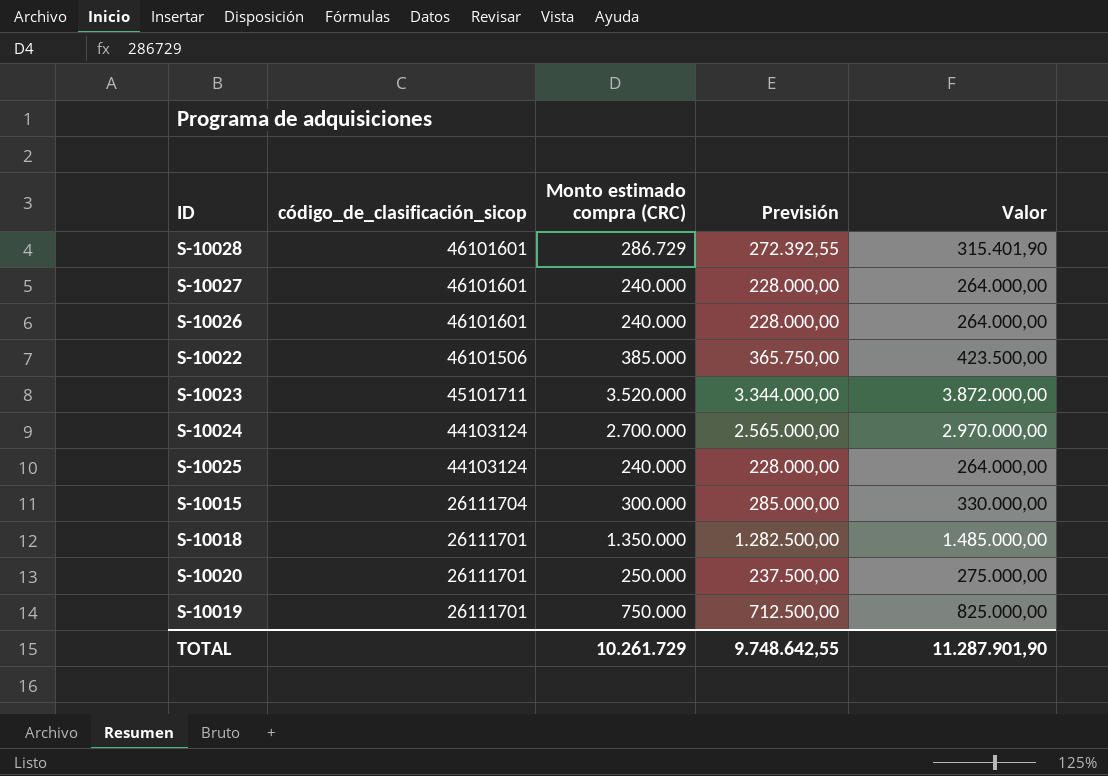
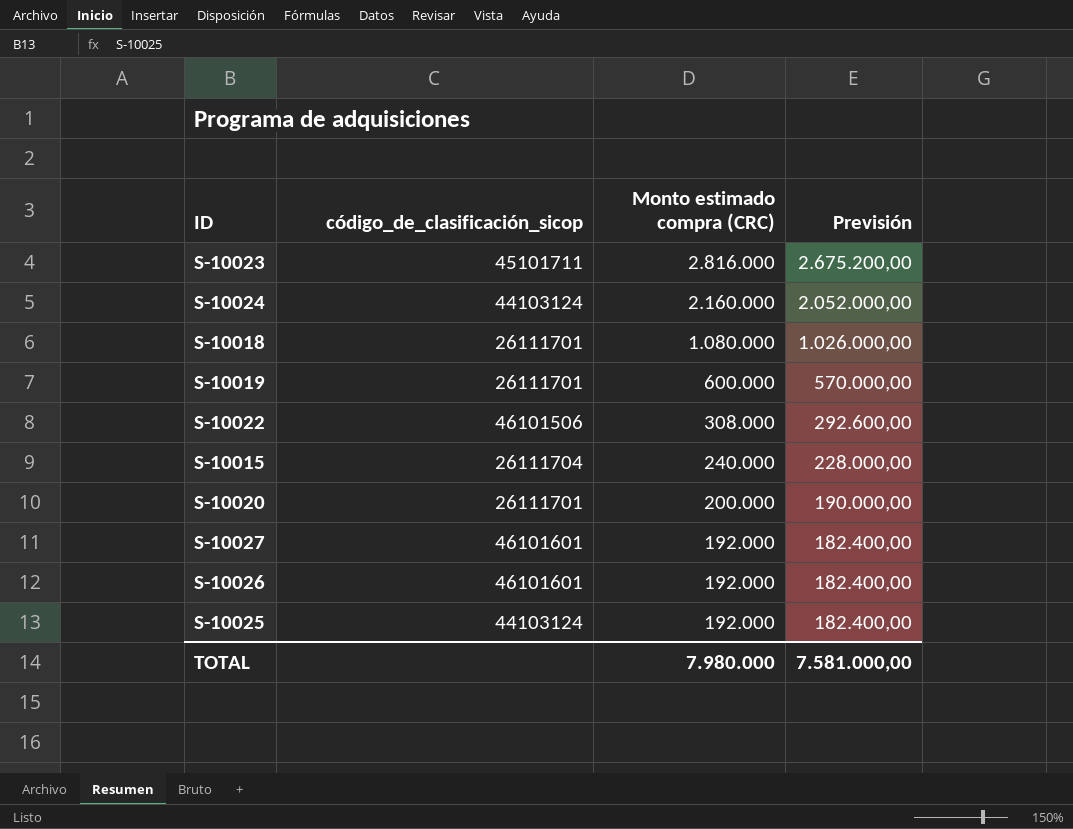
row order: código_de_clasificación_sicop descending -> Monto estimado compra (CRC) descending
column Valor | formula: [Monto estimado compra (CRC)] * 1,1 -> none
row S-10028: 46101601 | 286.729 | 272.392,55 | 315.401,90 -> none
S-10023 | Monto estimado compra (CRC): 3.520.000 -> 2.816.000
S-10023 | Previsión: 3.344.000,00 -> 2.675.200,00
S-10024 | Monto estimado compra (CRC): 2.700.000 -> 2.160.000
S-10024 | Previsión: 2.565.000,00 -> 2.052.000,00
S-10018 | Monto estimado compra (CRC): 1.350.000 -> 1.080.000
S-10018 | Previsión: 1.282.500,00 -> 1.026.000,00
S-10019 | Monto estimado compra (CRC): 750.000 -> 600.000
S-10019 | Previsión: 712.500,00 -> 570.000,00
S-10022 | Monto estimado compra (CRC): 385.000 -> 308.000
S-10022 | Previsión: 365.750,00 -> 292.600,00
S-10015 | Monto estimado compra (CRC): 300.000 -> 240.000
S-10015 | Previsión: 285.000,00 -> 228.000,00
S-10020 | Monto estimado compra (CRC): 250.000 -> 200.000
S-10020 | Previsión: 237.500,00 -> 190.000,00
S-10027 | Monto estimado compra (CRC): 240.000 -> 192.000
S-10027 | Previsión: 228.000,00 -> 182.400,00
S-10026 | Monto estimado compra (CRC): 240.000 -> 192.000
S-10026 | Previsión: 228.000,00 -> 182.400,00
S-10025 | Monto estimado compra (CRC): 240.000 -> 192.000
S-10025 | Previsión: 228.000,00 -> 182.400,00
TOTAL | Monto estimado compra (CRC): 10.261.729 -> 7.980.000
TOTAL | Previsión: 9.748.642,55 -> 7.581.000,00

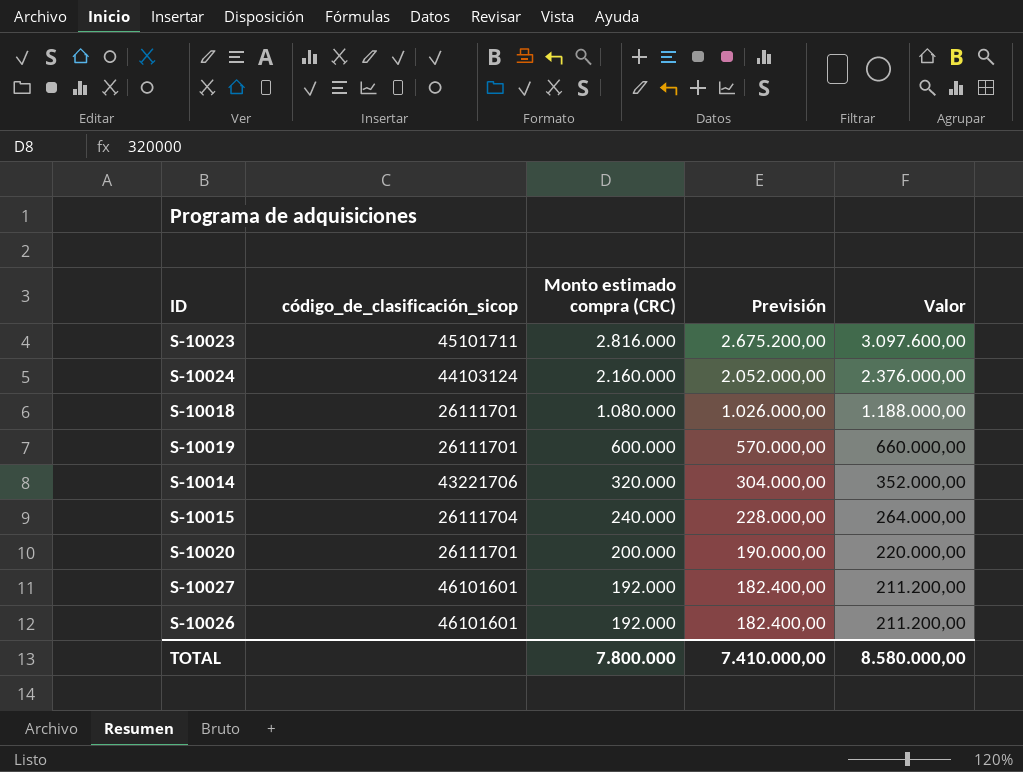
column Valor | formula: none -> [Monto estimado compra (CRC)] * 1,1
row S-10022: 46101506 | 308.000 | 292.600,00 -> none
row S-10025: 44103124 | 192.000 | 182.400,00 -> none
row S-10014: none -> 43221706 | 320.000 | 304.000,00 | 352.000,00
TOTAL | Monto estimado compra (CRC): 7.980.000 -> 7.800.000
TOTAL | Previsión: 7.581.000,00 -> 7.410.000,00

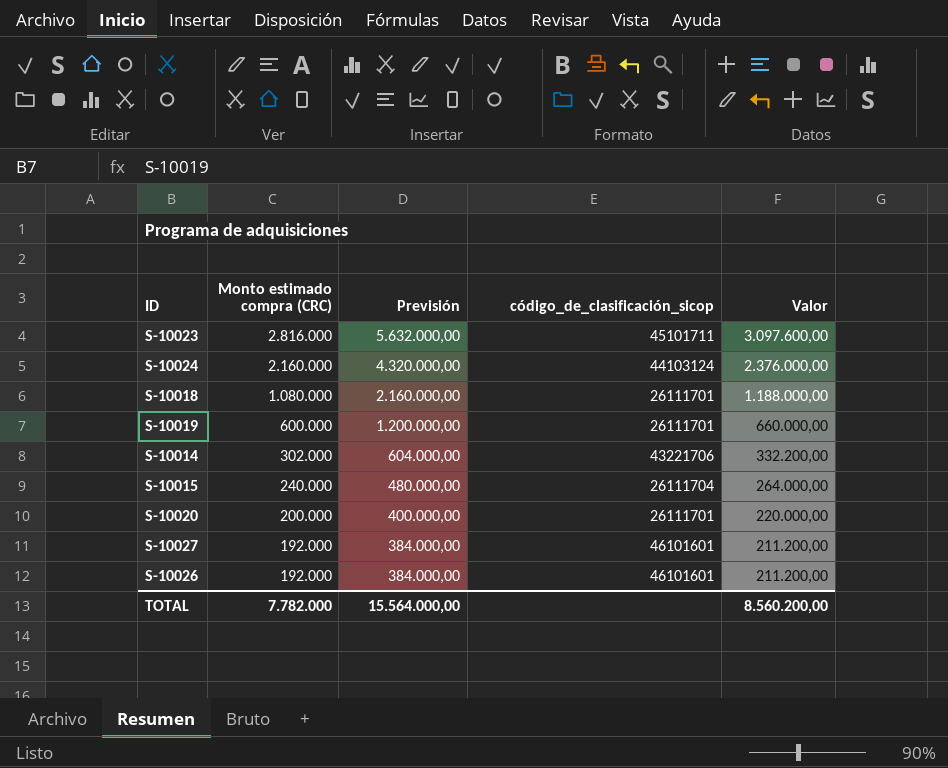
column Previsión | formula: [Monto estimado compra (CRC)] * 0,95 -> [Monto estimado compra (CRC)] * 2
column código_de_clasificación_sicop | position: 2 -> 4
S-10014 | Monto estimado compra (CRC): 320.000 -> 302.000
S-10014 | Valor: 352.000,00 -> 332.200,00
TOTAL | Monto estimado compra (CRC): 7.800.000 -> 7.782.000
TOTAL | Previsión: 7.410.000,00 -> 15.564.000,00
TOTAL | Valor: 8.580.000,00 -> 8.560.200,00

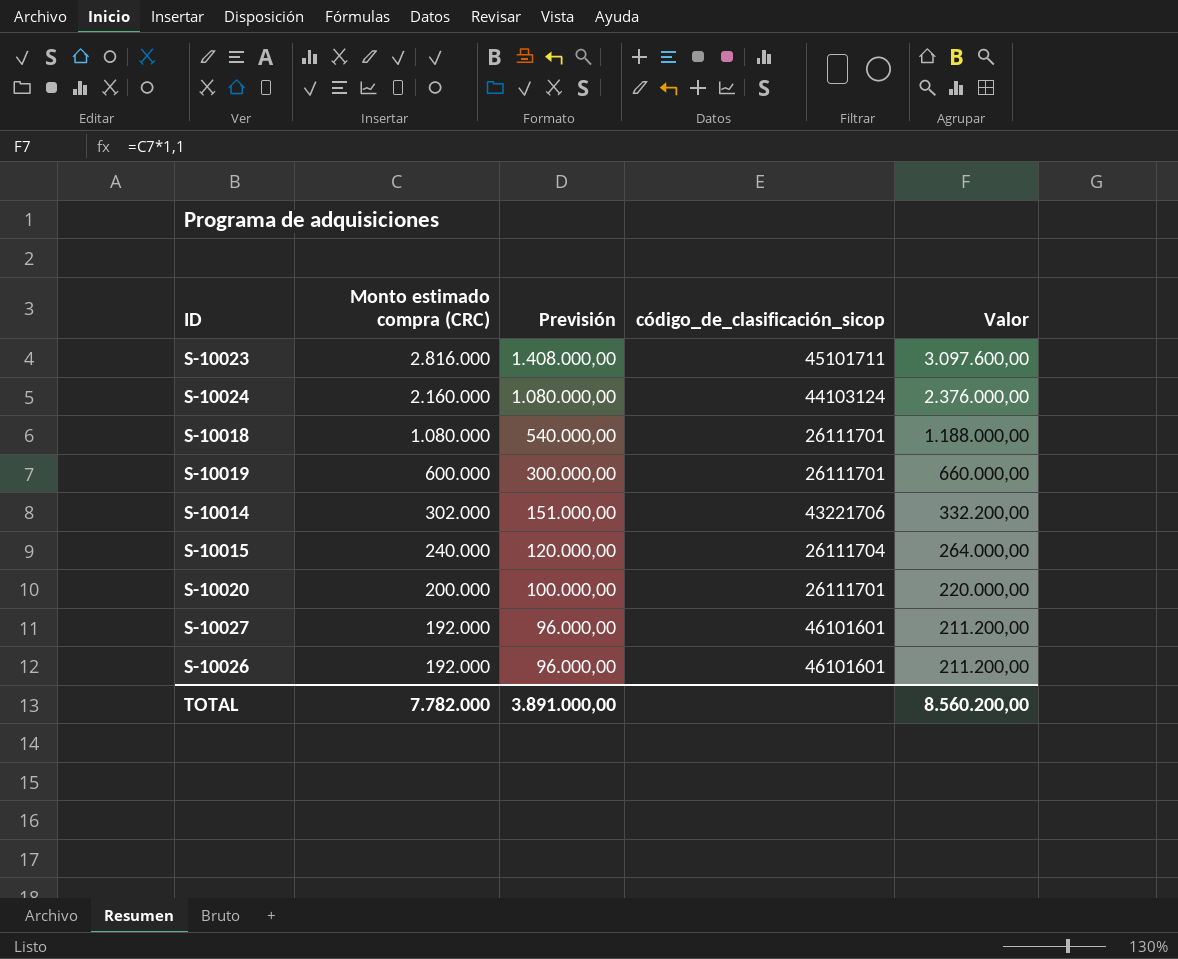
column Previsión | formula: [Monto estimado compra (CRC)] * 2 -> [Monto estimado compra (CRC)] * 0,5
TOTAL | Previsión: 15.564.000,00 -> 3.891.000,00

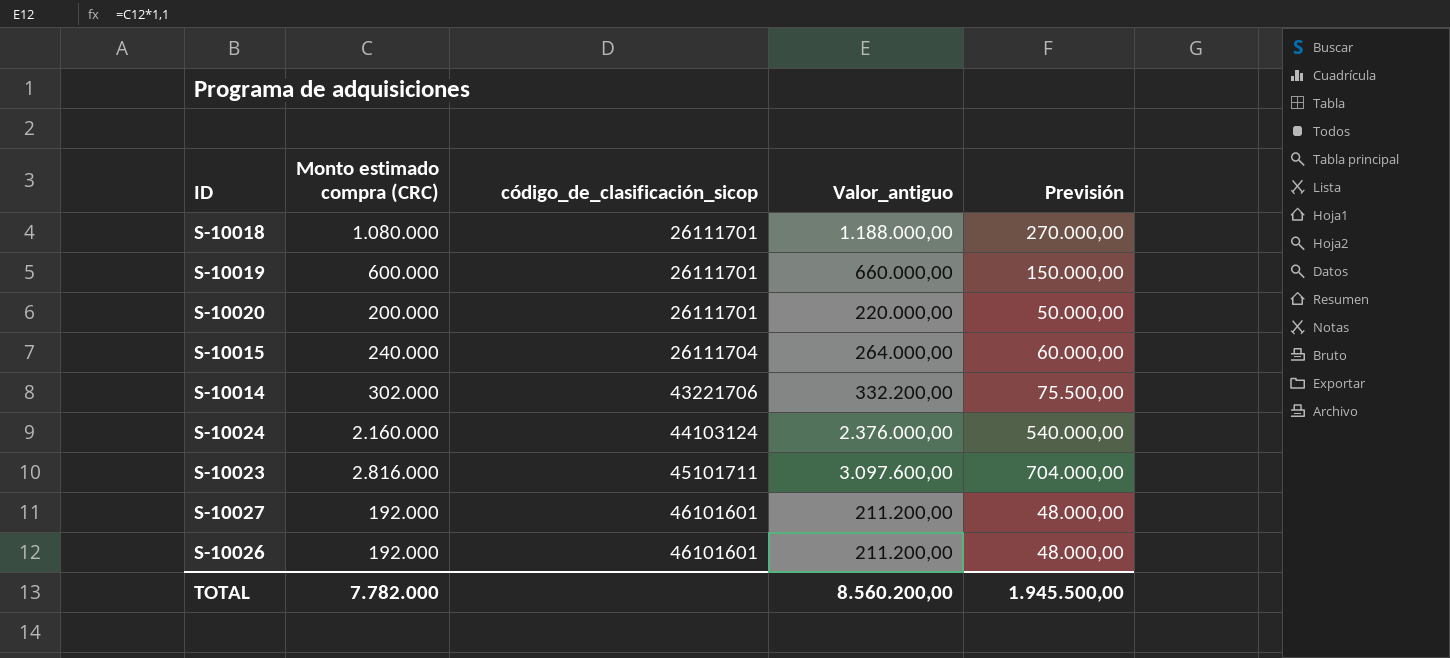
row order: Monto estimado compra (CRC) descending -> código_de_clasificación_sicop ascending
column name: Valor -> Valor_antiguo
column Previsión | formula: [Monto estimado compra (CRC)] * 0,5 -> [Monto estimado compra (CRC)] * 0,25
column Previsión | position: 3 -> 5
TOTAL | Previsión: 3.891.000,00 -> 1.945.500,00

